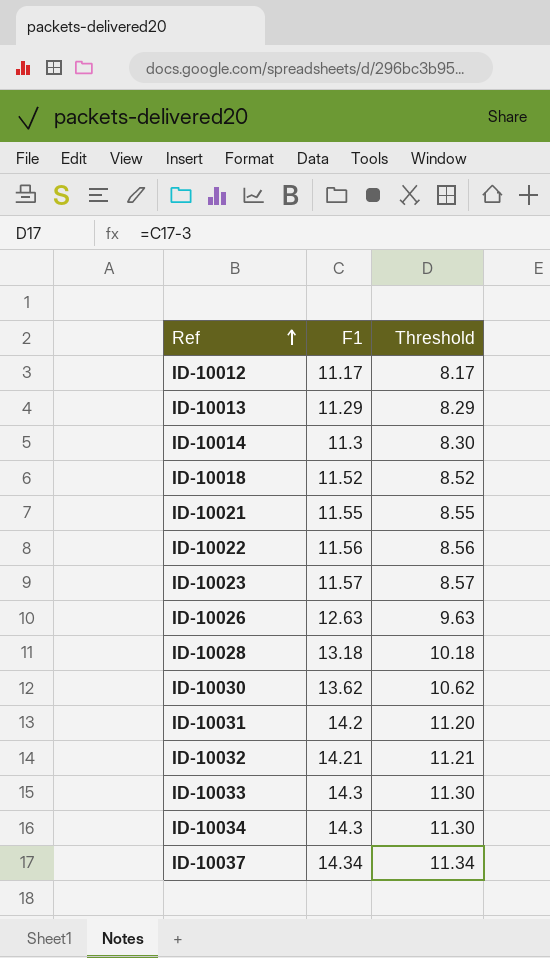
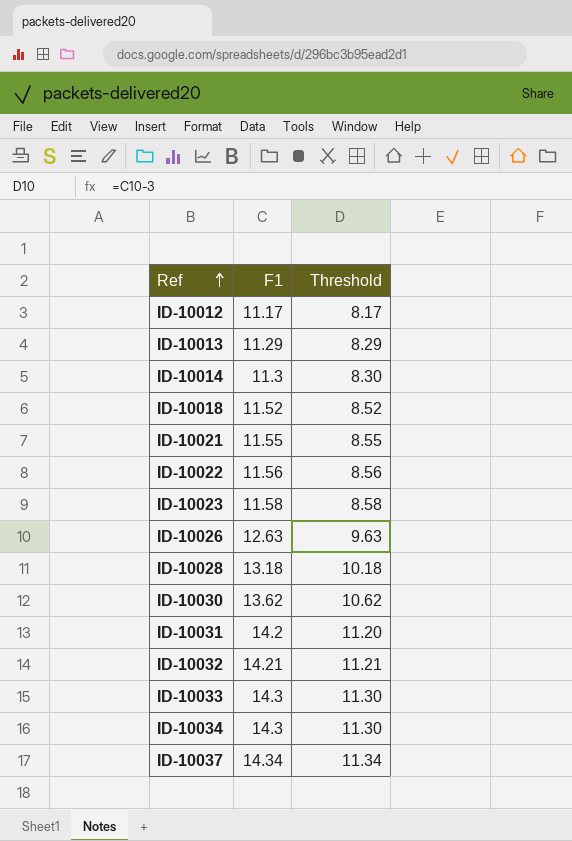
ID-10023 | F1: 11.57 -> 11.58
ID-10023 | Threshold: 8.57 -> 8.58

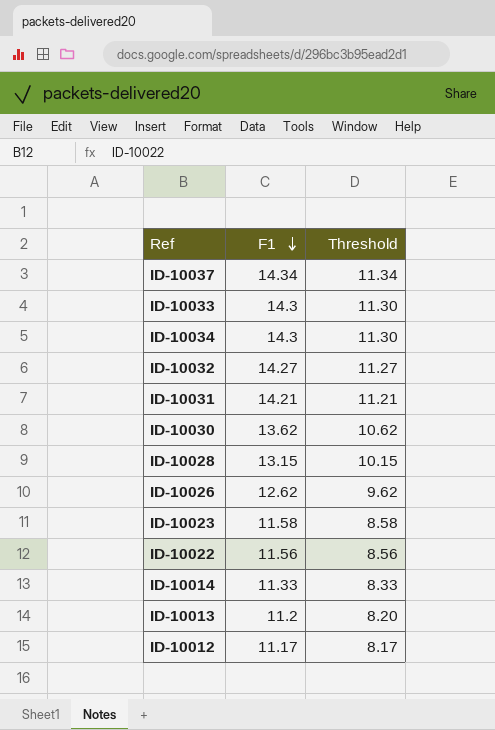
row order: Ref ascending -> F1 descending
row ID-10018: 11.52 | 8.52 -> none
row ID-10021: 11.55 | 8.55 -> none
ID-10032 | F1: 14.21 -> 14.27
ID-10032 | Threshold: 11.21 -> 11.27
ID-10031 | F1: 14.2 -> 14.21
ID-10031 | Threshold: 11.20 -> 11.21
ID-10028 | F1: 13.18 -> 13.15
ID-10028 | Threshold: 10.18 -> 10.15
ID-10026 | F1: 12.63 -> 12.62
ID-10026 | Threshold: 9.63 -> 9.62
ID-10014 | F1: 11.3 -> 11.33
ID-10014 | Threshold: 8.30 -> 8.33
ID-10013 | F1: 11.29 -> 11.2
ID-10013 | Threshold: 8.29 -> 8.20

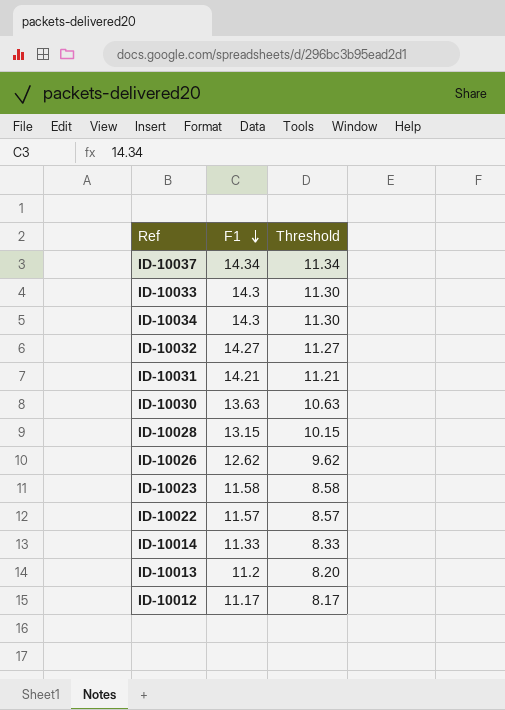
ID-10030 | F1: 13.62 -> 13.63
ID-10030 | Threshold: 10.62 -> 10.63
ID-10022 | F1: 11.56 -> 11.57
ID-10022 | Threshold: 8.56 -> 8.57

